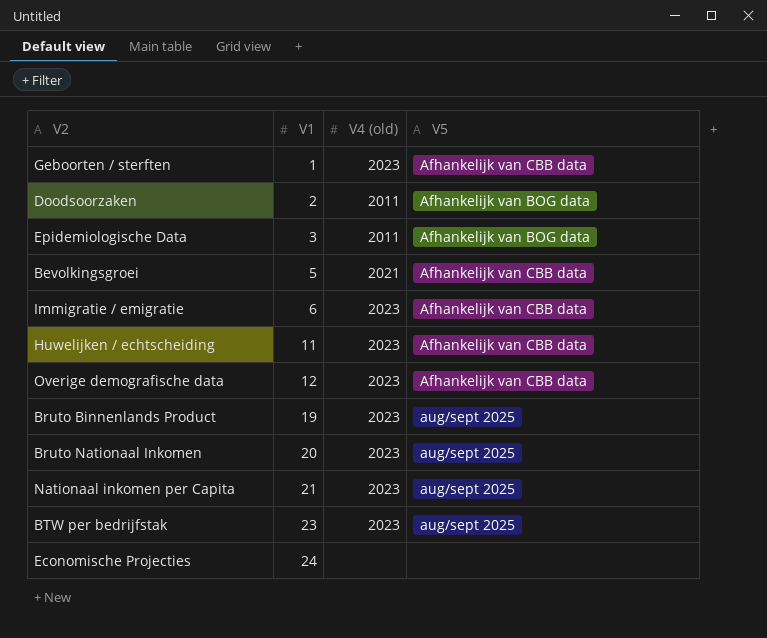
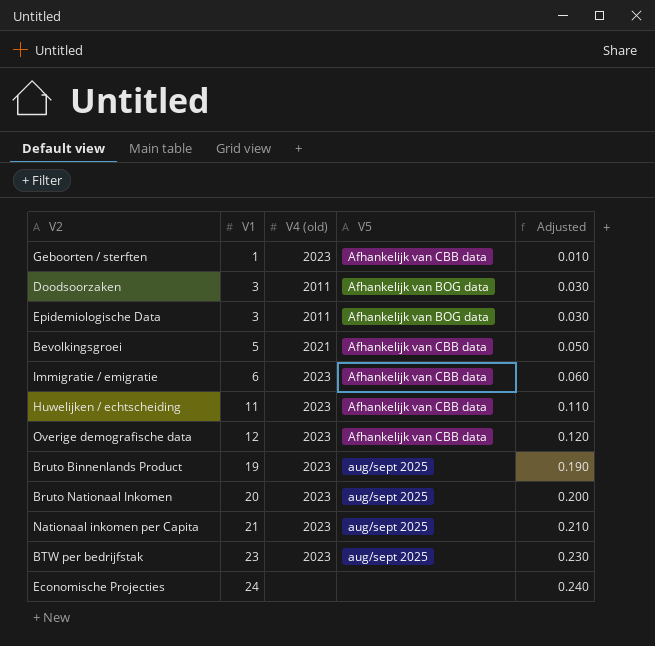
column Adjusted | formula: none -> [V1] * 0.01
Doodsoorzaken | V1: 2 -> 3

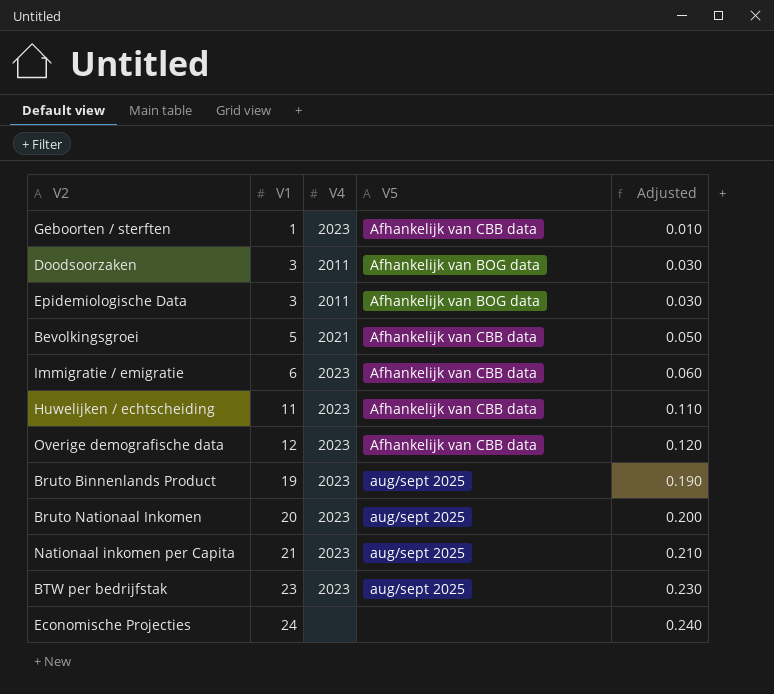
column name: V4 (old) -> V4

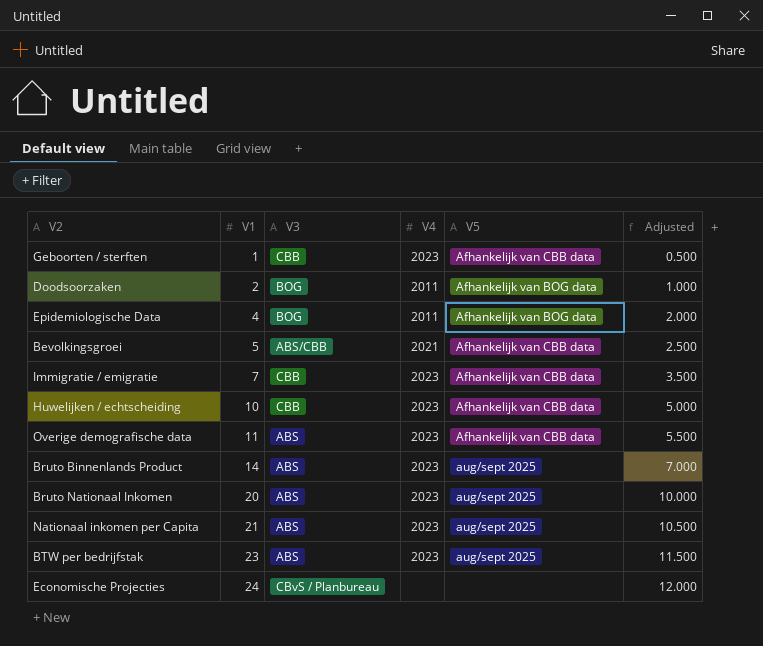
column V3 | position: none -> 3
column Adjusted | formula: [V1] * 0.01 -> [V1] * 0.5
Doodsoorzaken | V1: 3 -> 2
Epidemiologische Data | V1: 3 -> 4
Immigratie / emigratie | V1: 6 -> 7
Huwelijken / echtscheiding | V1: 11 -> 10
Overige demografische data | V1: 12 -> 11
Bruto Binnenlands Product | V1: 19 -> 14

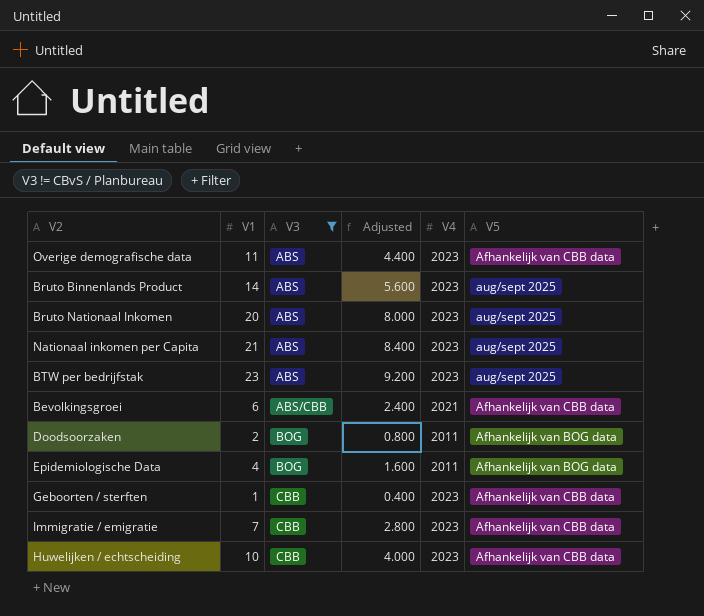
filter: none -> V3 != CBvS / Planbureau
row order: V1 ascending -> V3 ascending
column Adjusted | formula: [V1] * 0.5 -> [V1] * 0.4
column Adjusted | position: 6 -> 4
Bevolkingsgroei | V1: 5 -> 6

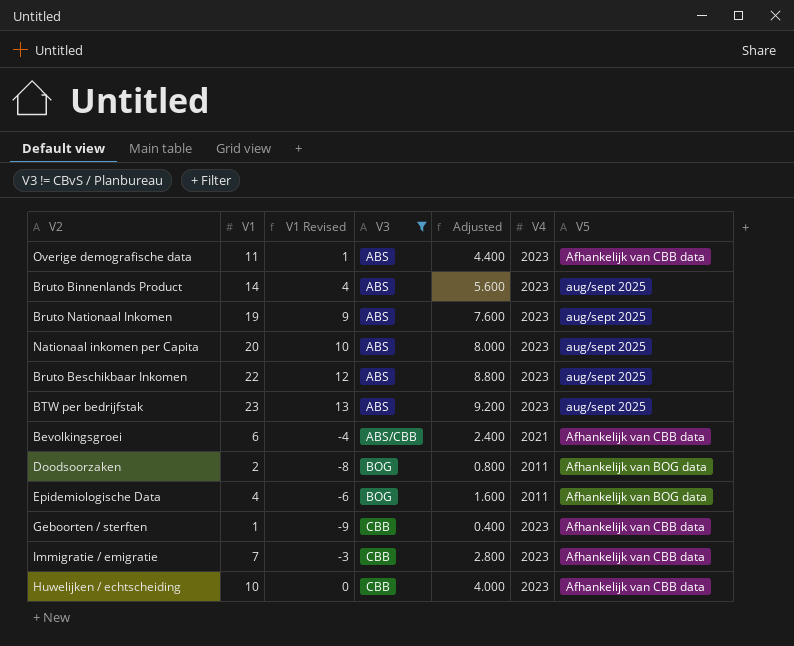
column V1 Revised | formula: none -> [V1] - 10
Bruto Nationaal Inkomen | V1: 20 -> 19
Bruto Nationaal Inkomen | Adjusted: 8.000 -> 7.600
Nationaal inkomen per Capita | V1: 21 -> 20
Nationaal inkomen per Capita | Adjusted: 8.400 -> 8.000
row Bruto Beschikbaar Inkomen: none -> 22 | 12 | ABS | 8.800 | 2023 | aug/sept 2025

